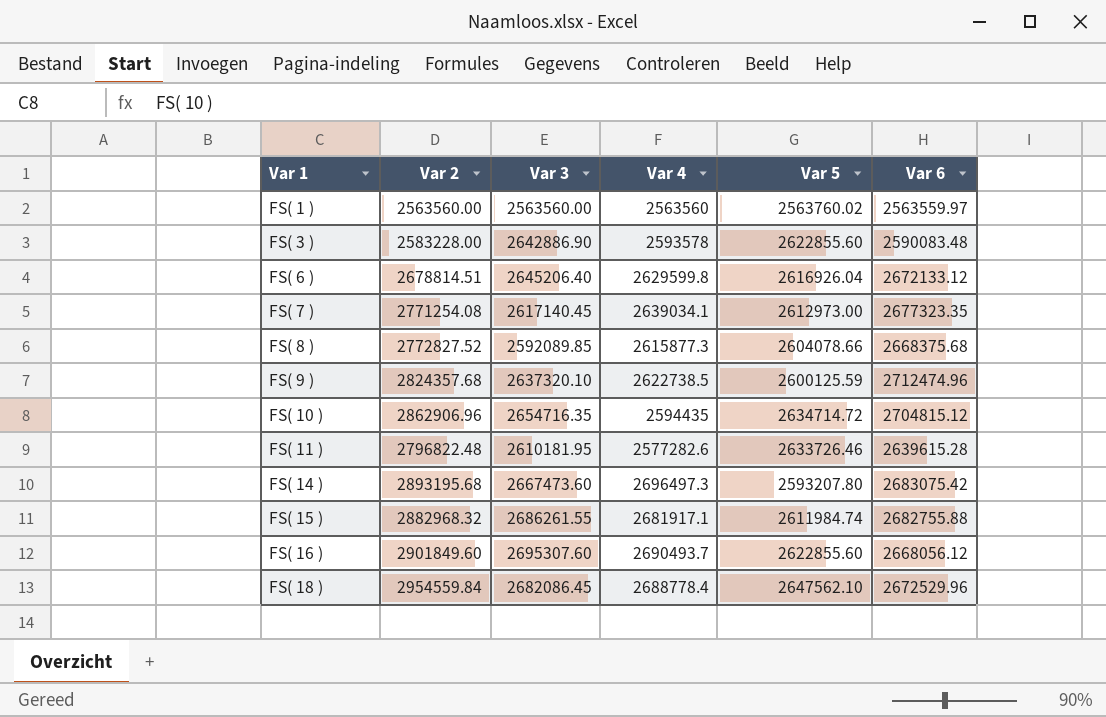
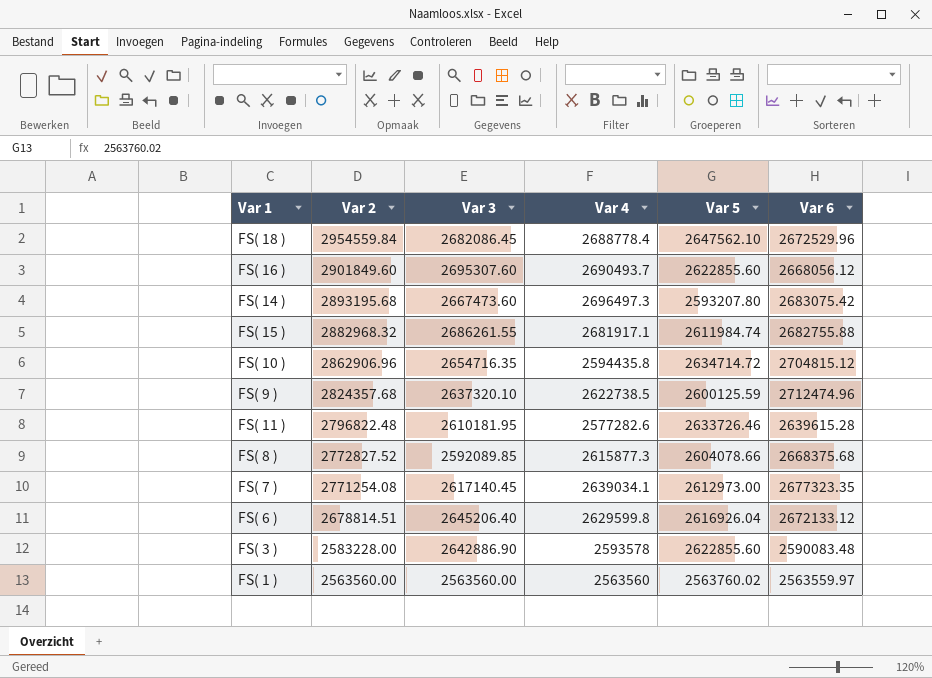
row order: Var 1 ascending -> Var 2 descending
FS( 10 ) | Var 4: 2594435 -> 2594435.8

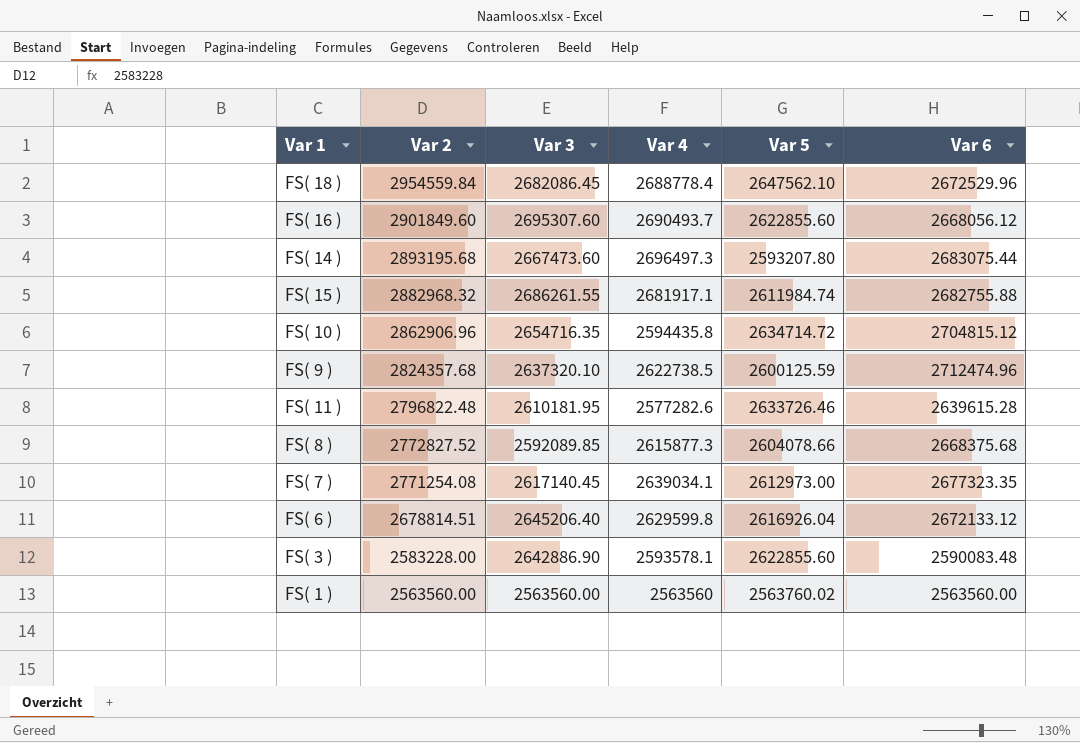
FS( 14 ) | Var 6: 2683075.42 -> 2683075.44
FS( 3 ) | Var 4: 2593578 -> 2593578.1
FS( 1 ) | Var 6: 2563559.97 -> 2563560.00

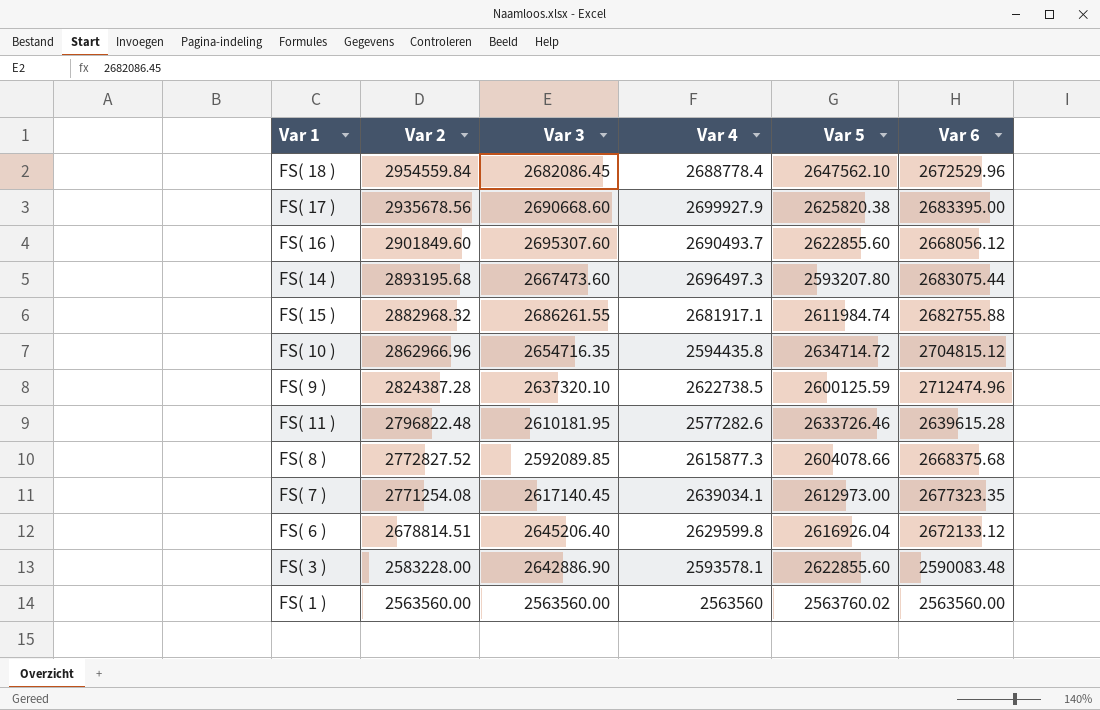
row FS( 17 ): none -> 2935678.56 | 2690668.60 | 2699927.9 | 2625820.38 | 2683395.00
FS( 10 ) | Var 2: 2862906.96 -> 2862966.96
FS( 9 ) | Var 2: 2824357.68 -> 2824387.28

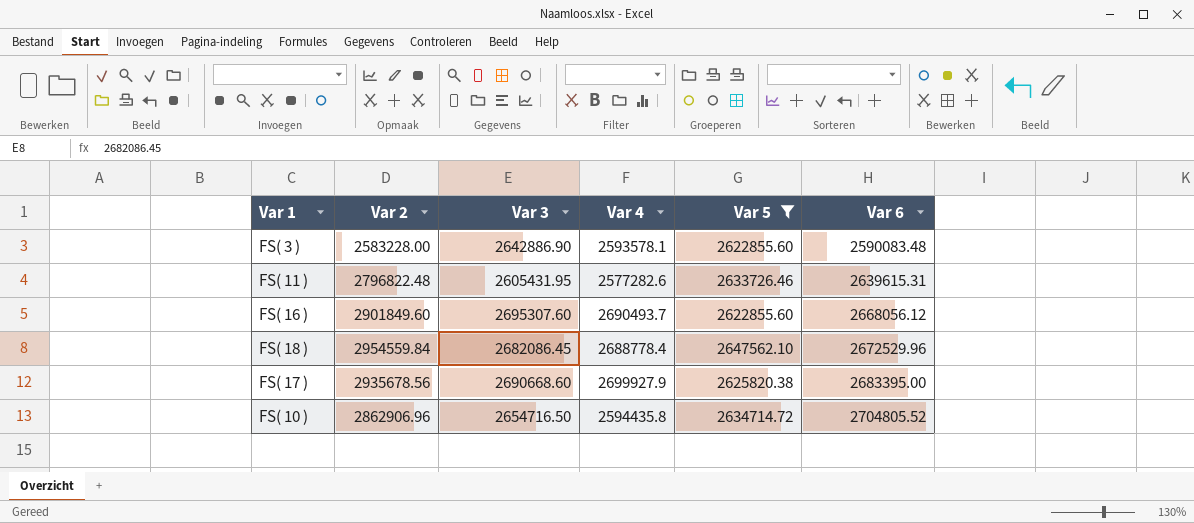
filter: none -> Var 5 >= 2622855.60
row order: Var 2 descending -> Var 6 ascending
FS( 11 ) | Var 3: 2610181.95 -> 2605431.95
FS( 11 ) | Var 6: 2639615.28 -> 2639615.31
FS( 10 ) | Var 2: 2862966.96 -> 2862906.96
FS( 10 ) | Var 3: 2654716.35 -> 2654716.50
FS( 10 ) | Var 6: 2704815.12 -> 2704805.52

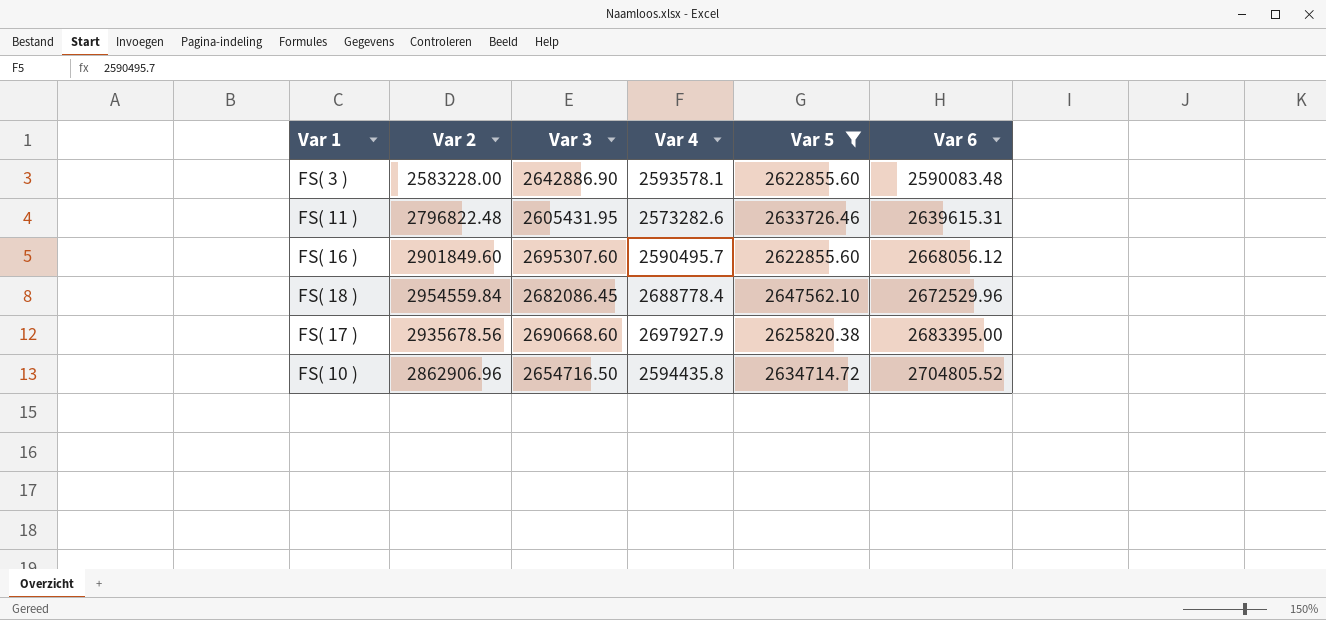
FS( 11 ) | Var 4: 2577282.6 -> 2573282.6
FS( 16 ) | Var 4: 2690493.7 -> 2590495.7
FS( 17 ) | Var 4: 2699927.9 -> 2697927.9

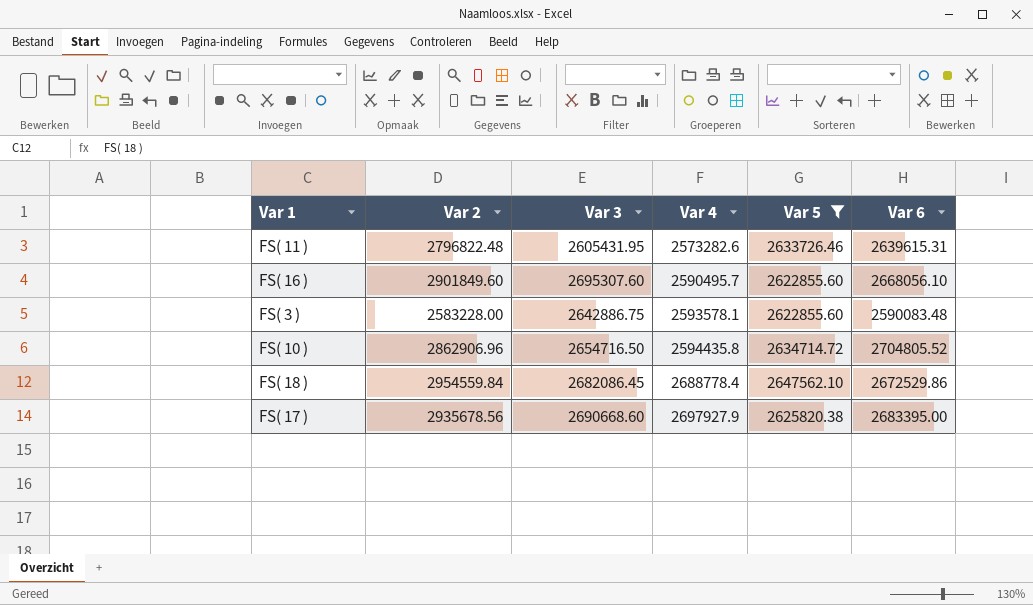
row order: Var 6 ascending -> Var 4 ascending
FS( 16 ) | Var 6: 2668056.12 -> 2668056.10
FS( 3 ) | Var 3: 2642886.90 -> 2642886.75
FS( 18 ) | Var 6: 2672529.96 -> 2672529.86

